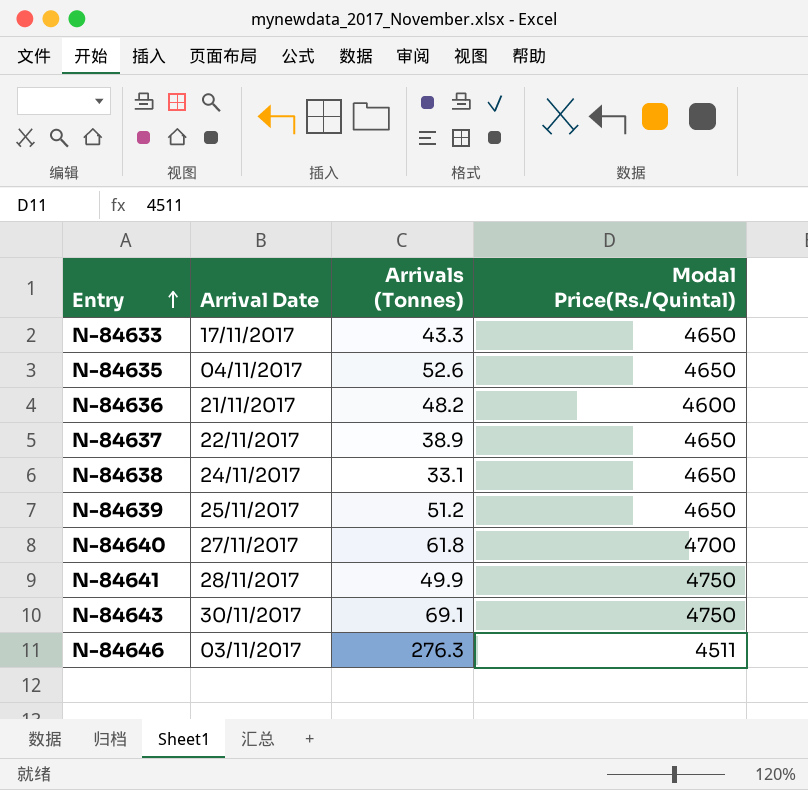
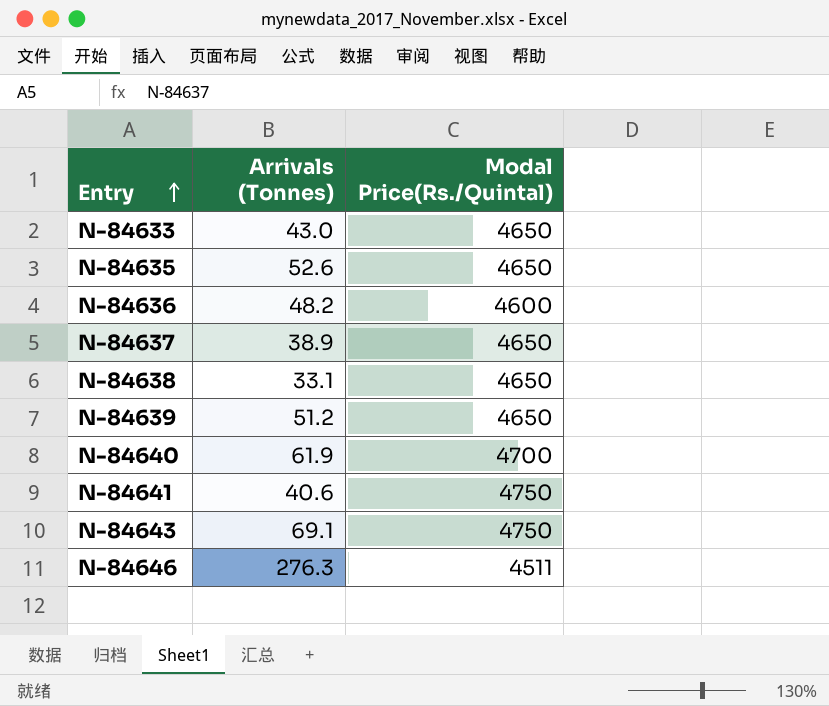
column Arrival Date | position: 2 -> none
N-84633 | Arrivals (Tonnes): 43.3 -> 43.0
N-84640 | Arrivals (Tonnes): 61.8 -> 61.9
N-84641 | Arrivals (Tonnes): 49.9 -> 40.6

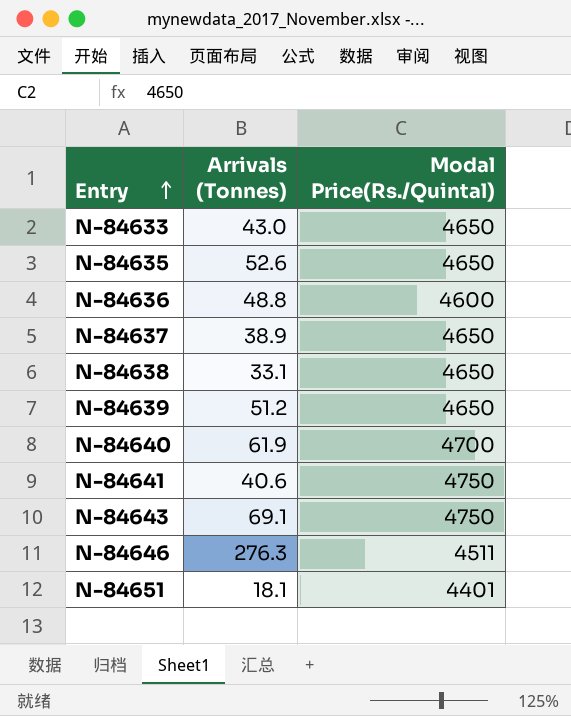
N-84636 | Arrivals (Tonnes): 48.2 -> 48.8
row N-84651: none -> 18.1 | 4401

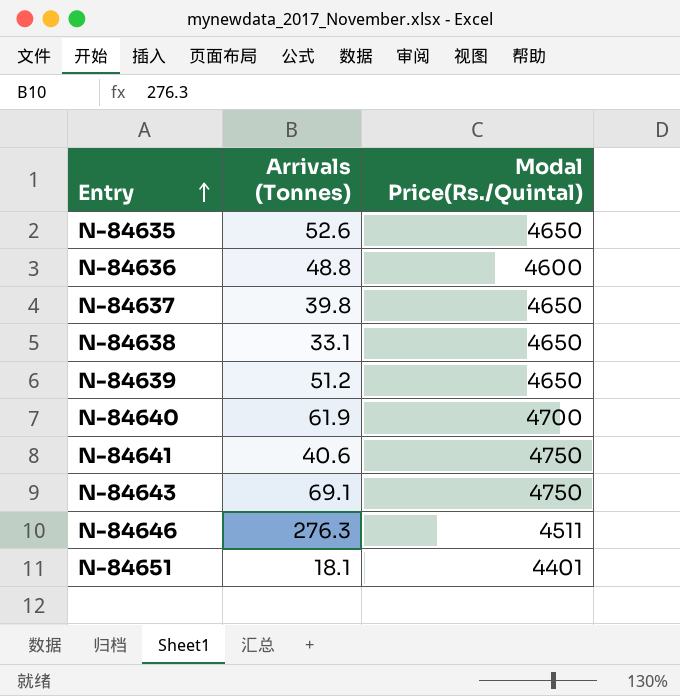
row N-84633: 43.0 | 4650 -> none
N-84637 | Arrivals (Tonnes): 38.9 -> 39.8

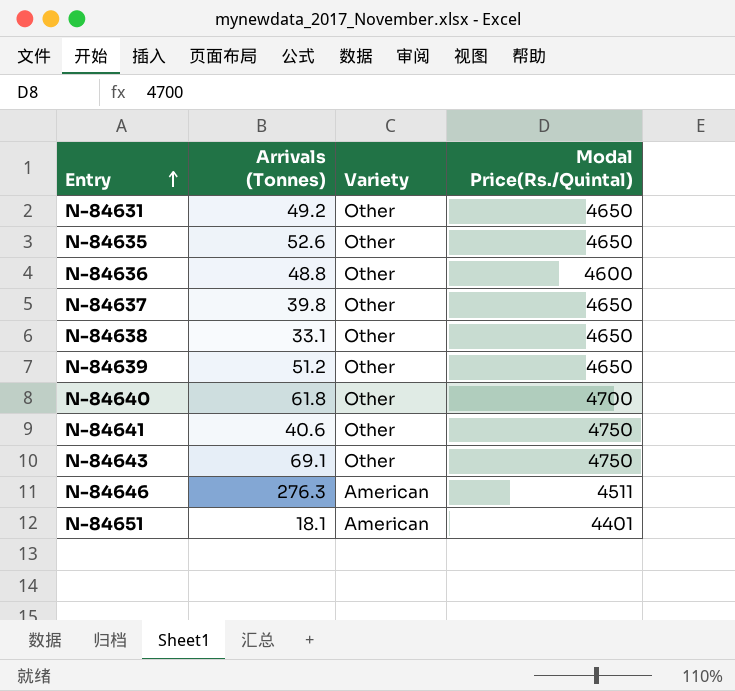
column Variety | position: none -> 3
row N-84631: none -> 49.2 | Other | 4650
N-84640 | Arrivals (Tonnes): 61.9 -> 61.8

